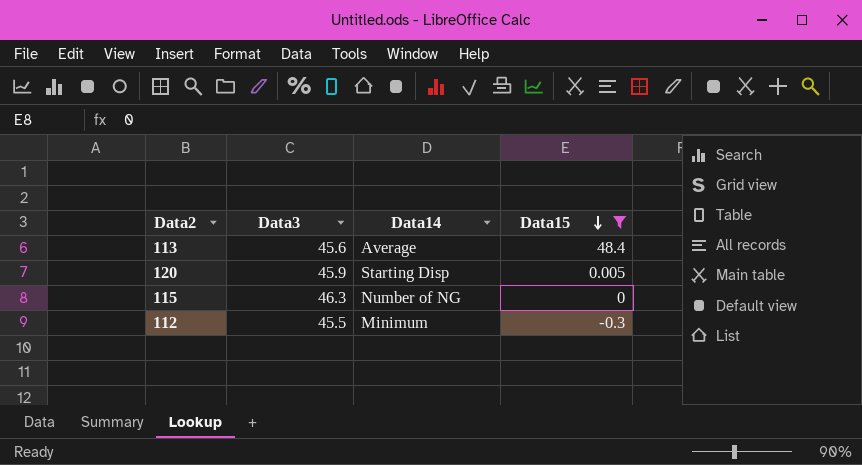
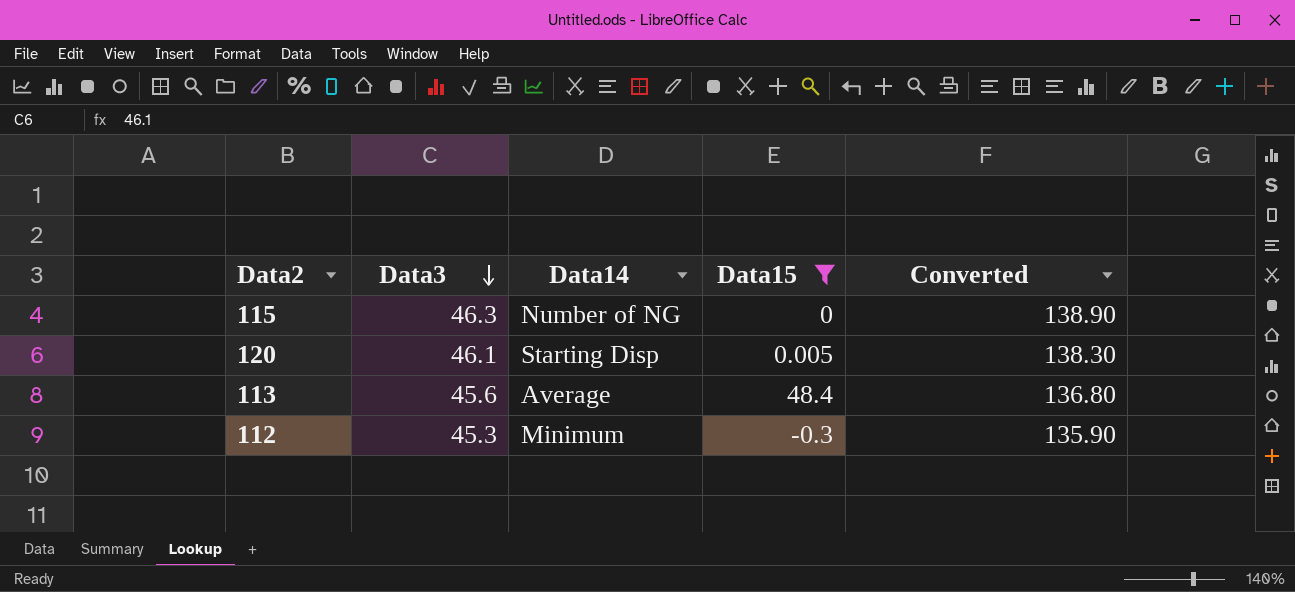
row order: Data15 descending -> Data3 descending
column Converted | formula: none -> [Data3] * 3
120 | Data3: 45.9 -> 46.1
112 | Data3: 45.5 -> 45.3

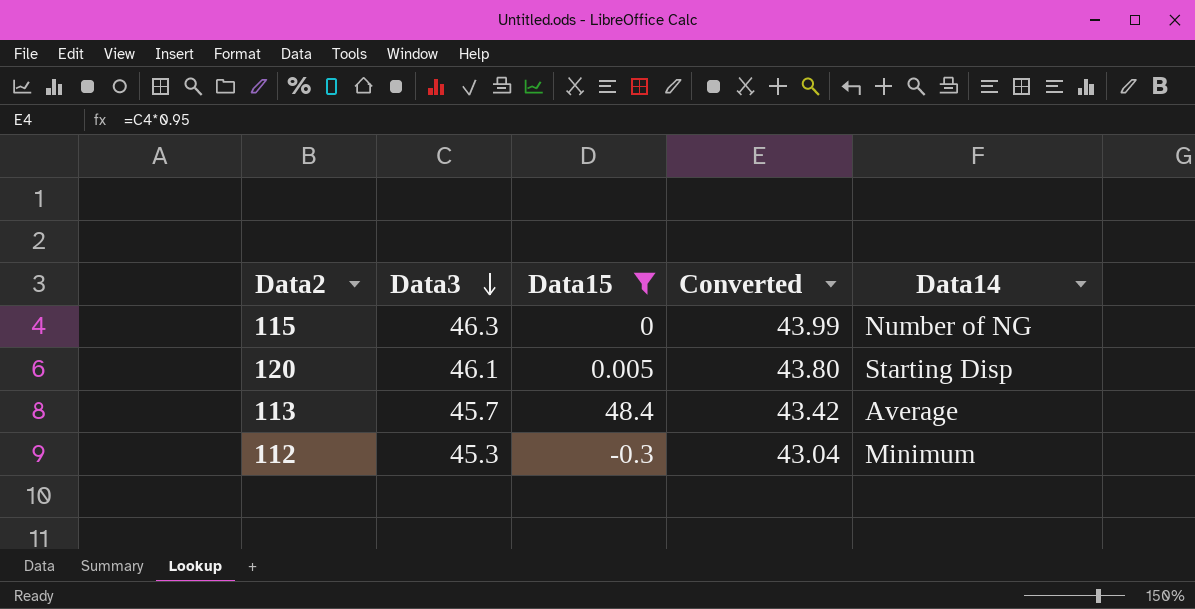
column Converted | formula: [Data3] * 3 -> [Data3] * 0.95
column Data14 | position: 3 -> 5
113 | Data3: 45.6 -> 45.7

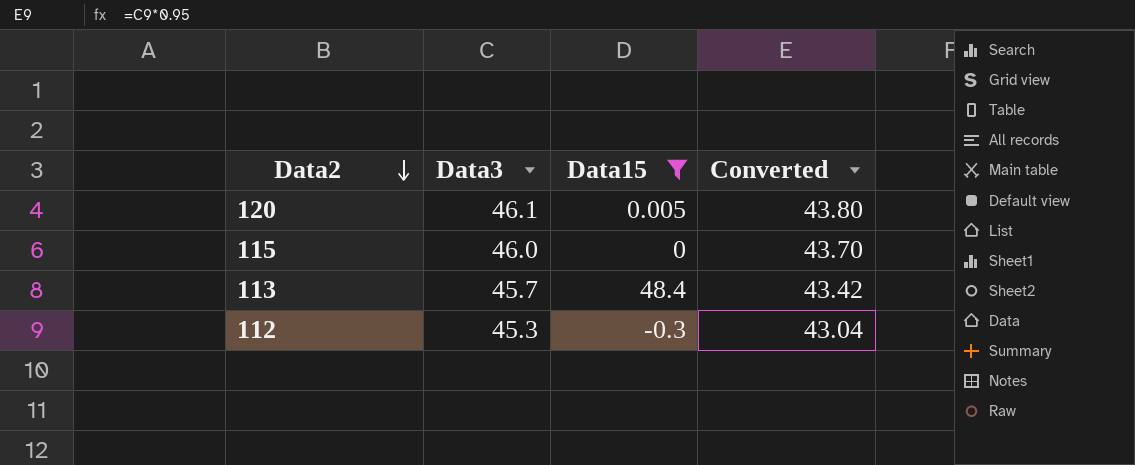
row order: Data3 descending -> Data2 descending
column Data14 | position: 5 -> none
115 | Data3: 46.3 -> 46.0
115 | Converted: 43.99 -> 43.70

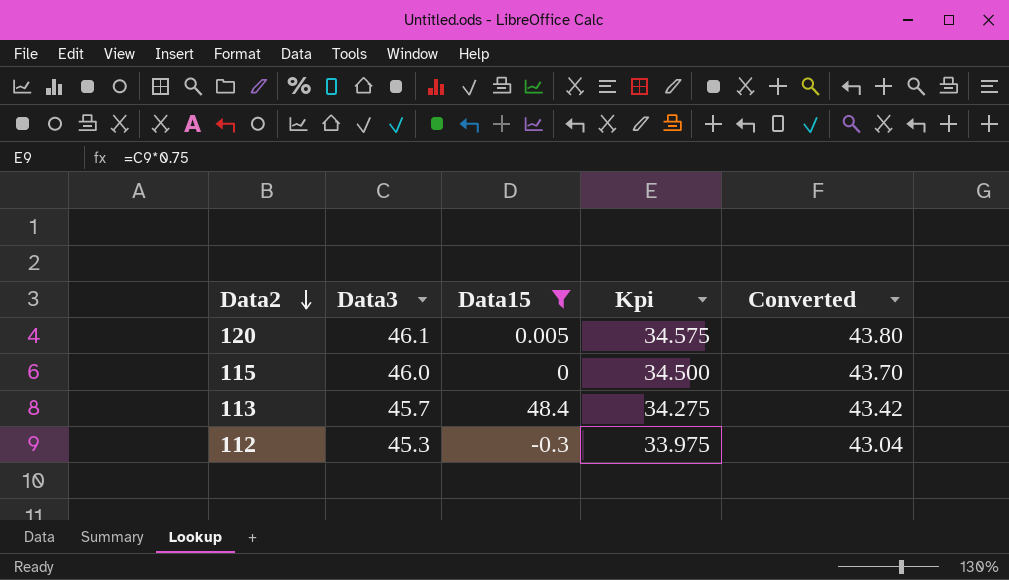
column Kpi | formula: none -> [Data3] * 0.75

